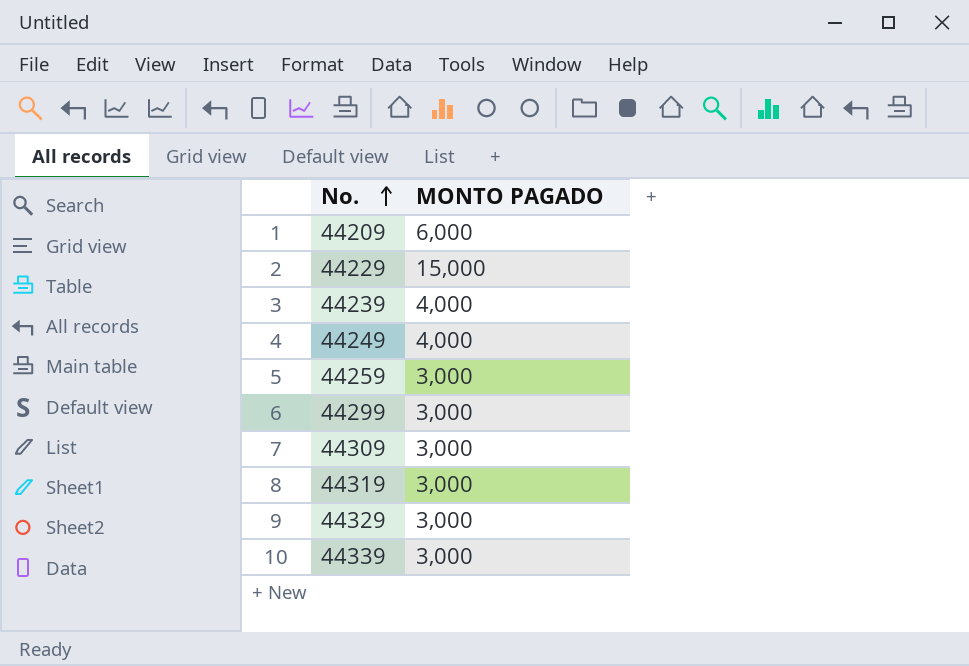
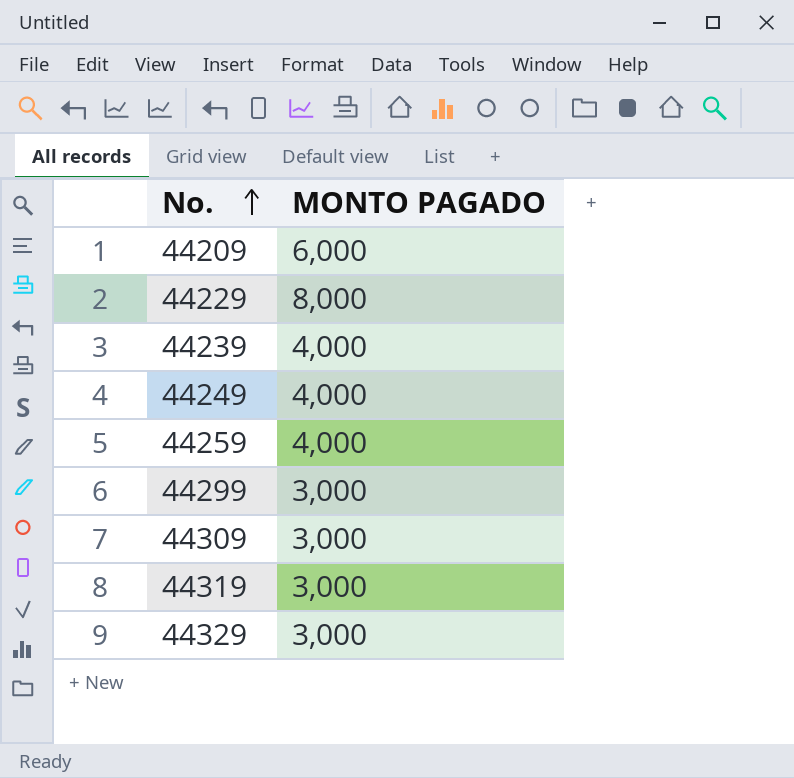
row 44339: 3,000 -> none
44229 | MONTO PAGADO: 15,000 -> 8,000
44259 | MONTO PAGADO: 3,000 -> 4,000

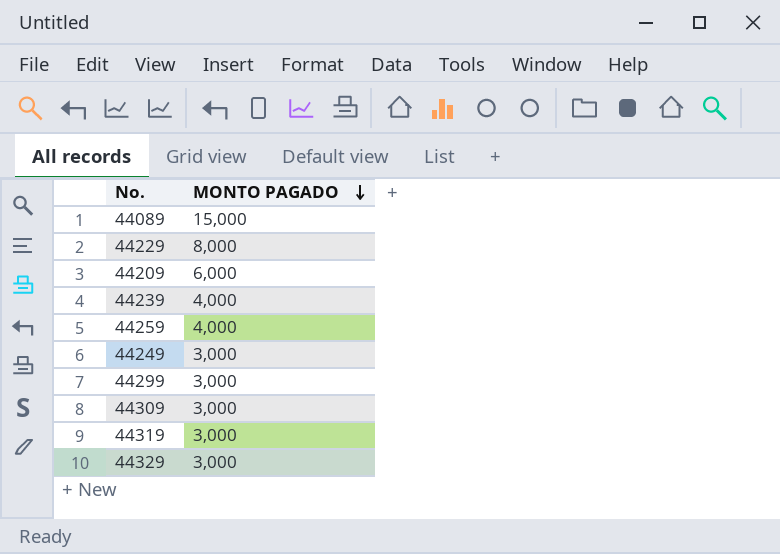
row order: No. ascending -> MONTO PAGADO descending
row 44089: none -> 15,000
44249 | MONTO PAGADO: 4,000 -> 3,000

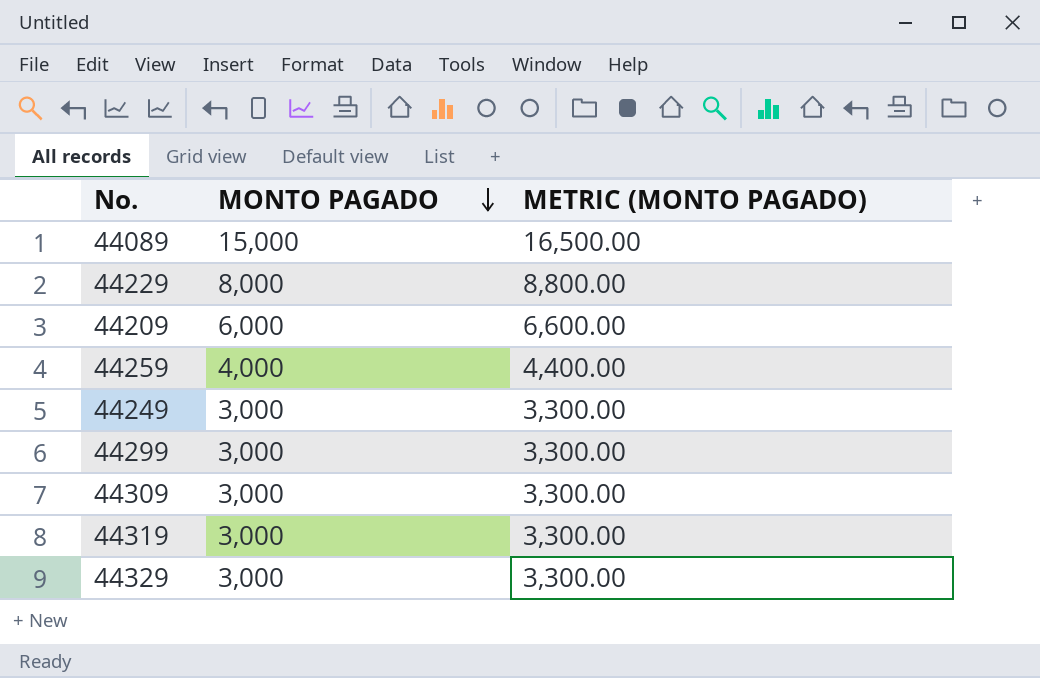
column METRIC (MONTO PAGADO) | formula: none -> [MONTO PAGADO] * 1.1
row 44239: 4,000 -> none

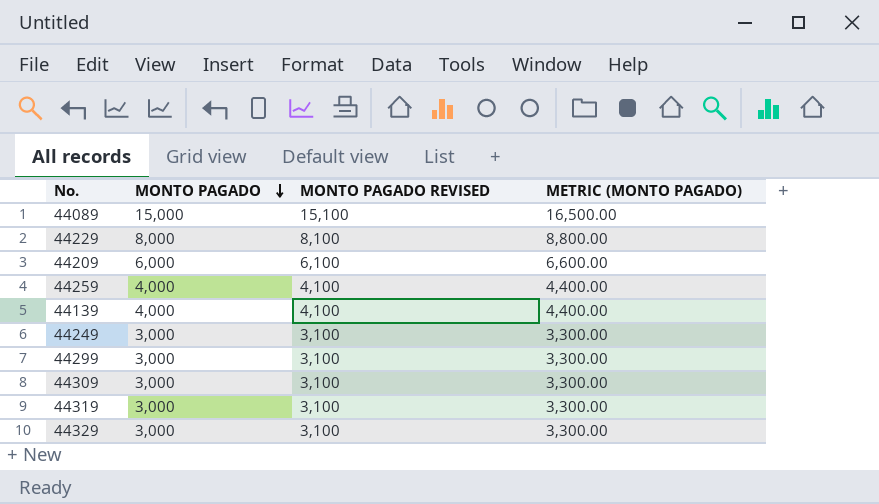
column MONTO PAGADO REVISED | formula: none -> [MONTO PAGADO] + 100
row 44139: none -> 4,000 | 4,100 | 4,400.00

